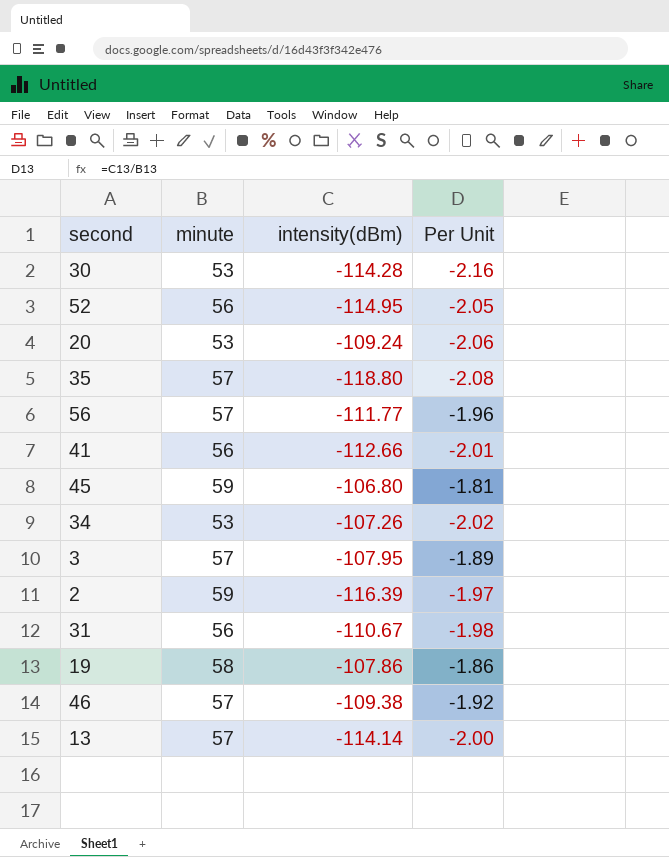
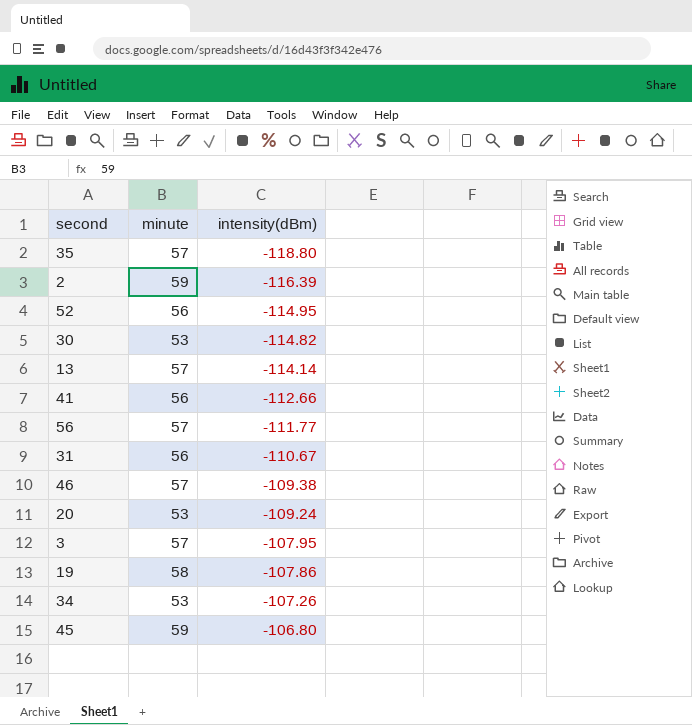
row order: none -> intensity(dBm) ascending
column Per Unit | formula: [intensity(dBm)] / [minute] -> none
30 | intensity(dBm): -114.28 -> -114.82

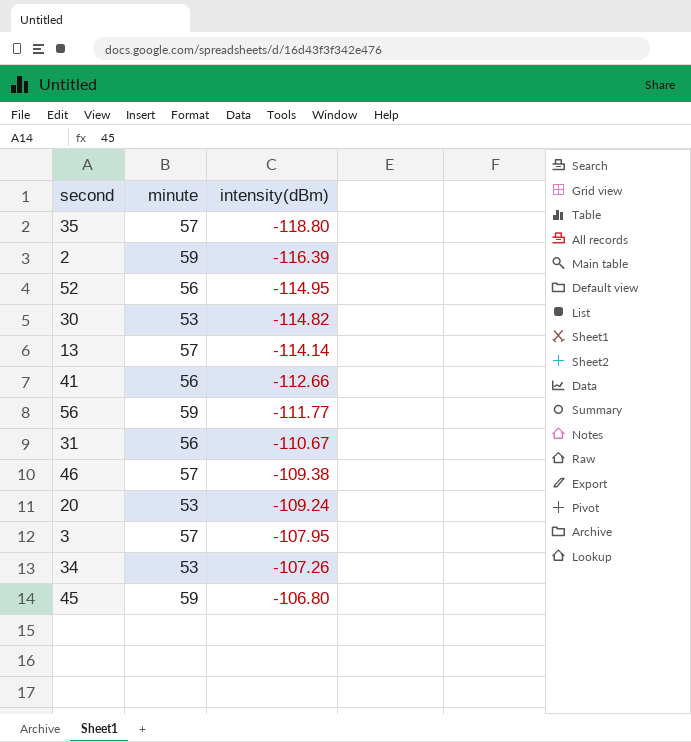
row 19: 58 | -107.86 -> none
56 | minute: 57 -> 59

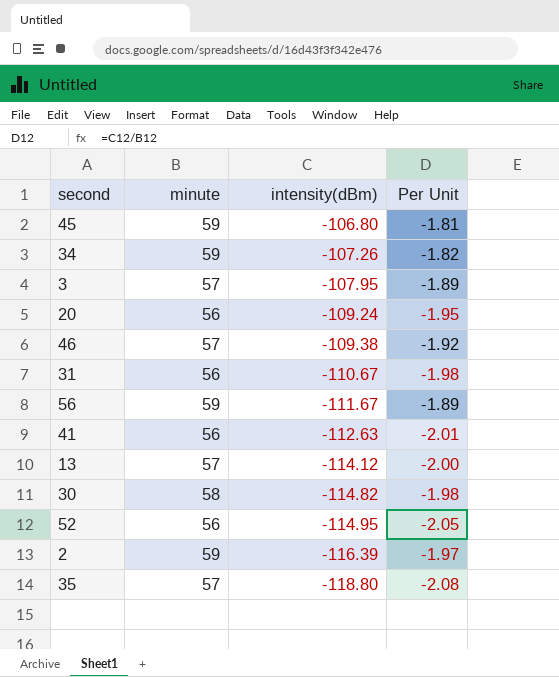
row order: intensity(dBm) ascending -> intensity(dBm) descending
column Per Unit | formula: none -> [intensity(dBm)] / [minute]
34 | minute: 53 -> 59
20 | minute: 53 -> 56
56 | intensity(dBm): -111.77 -> -111.67
41 | intensity(dBm): -112.66 -> -112.63
13 | intensity(dBm): -114.14 -> -114.12
30 | minute: 53 -> 58

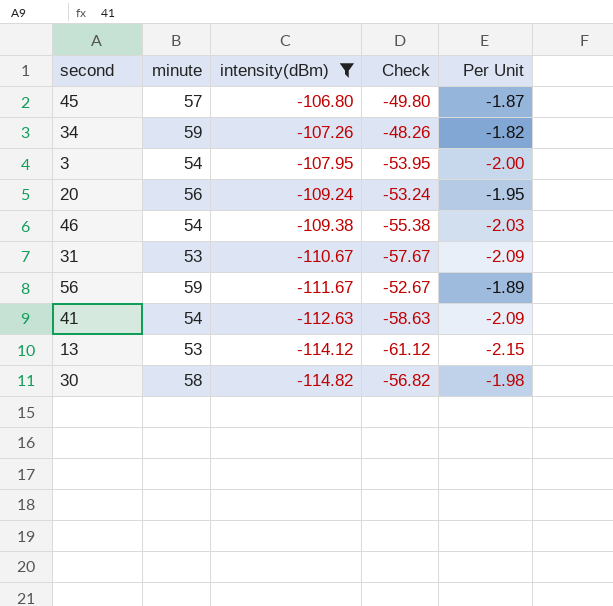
filter: none -> intensity(dBm) >= -114.82
column Check | formula: none -> [minute] + [intensity(dBm)]
45 | minute: 59 -> 57
45 | Per Unit: -1.81 -> -1.87
3 | minute: 57 -> 54
3 | Per Unit: -1.89 -> -2.00
46 | minute: 57 -> 54
46 | Per Unit: -1.92 -> -2.03
31 | minute: 56 -> 53
31 | Per Unit: -1.98 -> -2.09
41 | minute: 56 -> 54
41 | Per Unit: -2.01 -> -2.09
13 | minute: 57 -> 53
13 | Per Unit: -2.00 -> -2.15

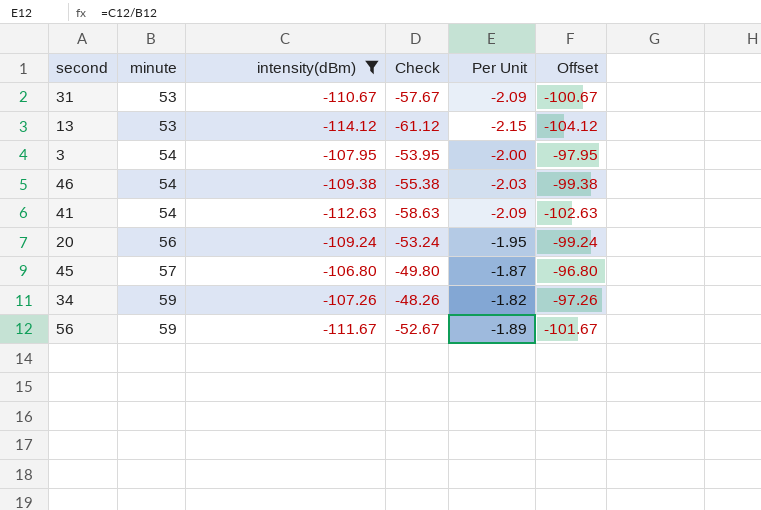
row order: intensity(dBm) descending -> minute ascending
column Offset | formula: none -> [intensity(dBm)] + 10
row 30: 58 | -114.82 | -56.82 | -1.98 -> none

